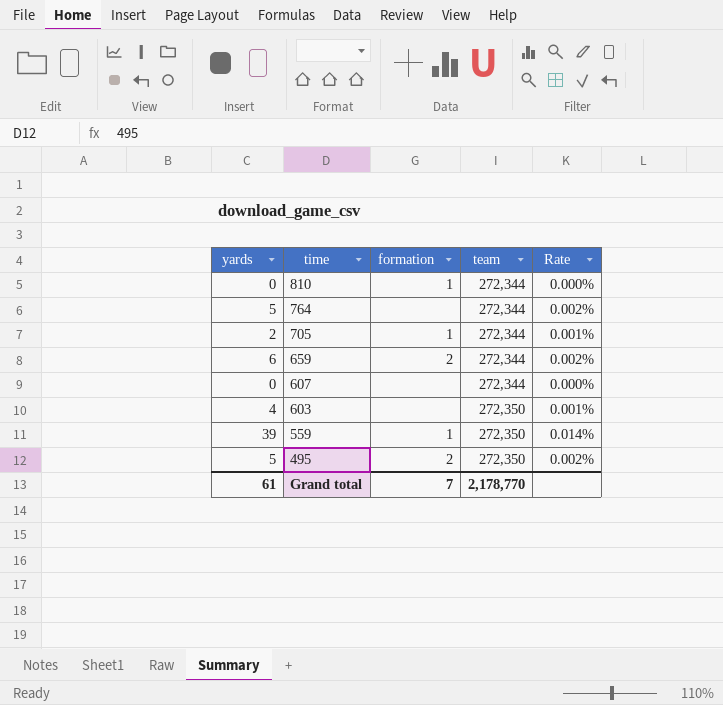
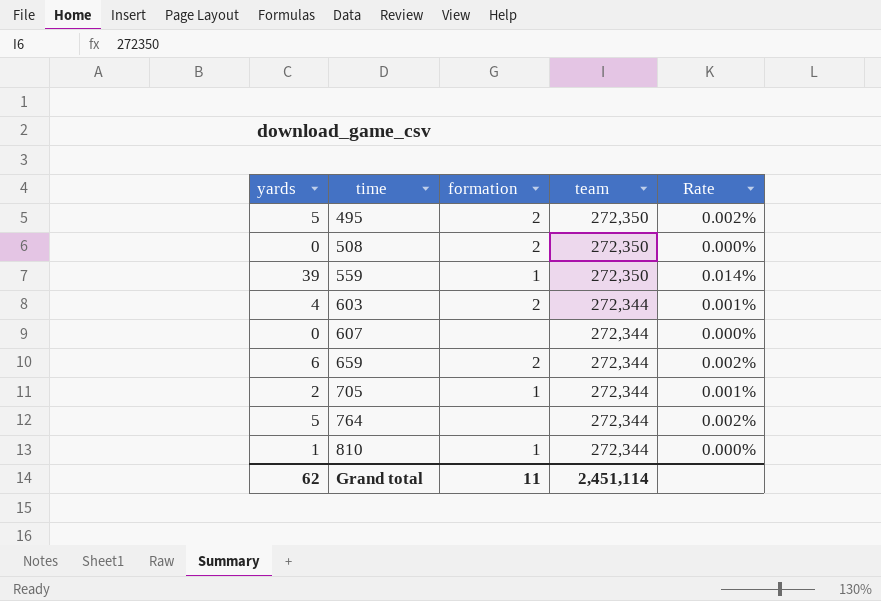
row order: time descending -> time ascending
row 508: none -> 0 | 2 | 272,350 | 0.000%
603 | formation: none -> 2
603 | team: 272,350 -> 272,344
810 | yards: 0 -> 1
Grand total | yards: 61 -> 62
Grand total | formation: 7 -> 11
Grand total | team: 2,178,770 -> 2,451,114

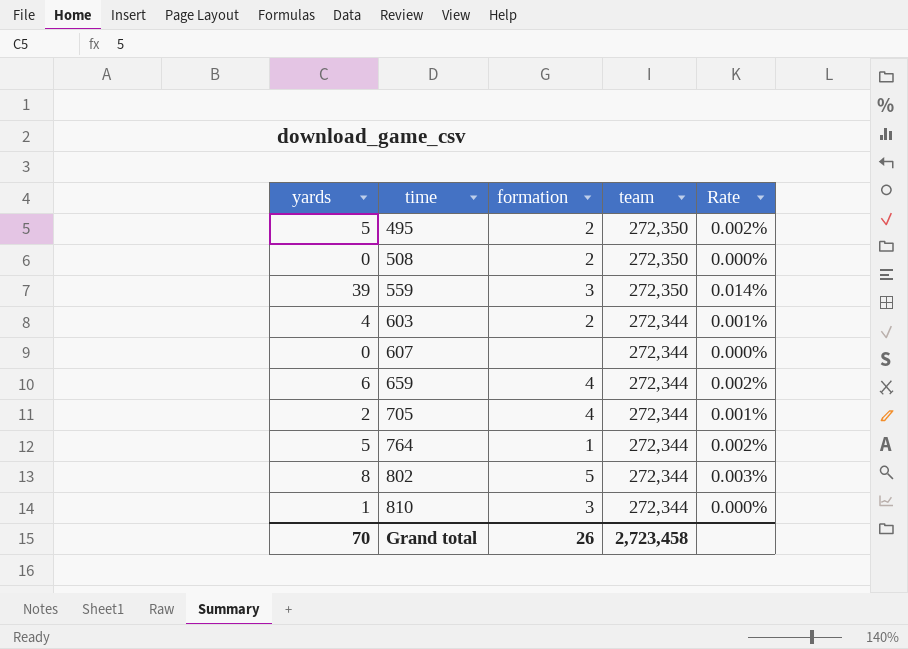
559 | formation: 1 -> 3
659 | formation: 2 -> 4
705 | formation: 1 -> 4
764 | formation: none -> 1
row 802: none -> 8 | 5 | 272,344 | 0.003%
810 | formation: 1 -> 3
Grand total | yards: 62 -> 70
Grand total | formation: 11 -> 26
Grand total | team: 2,451,114 -> 2,723,458

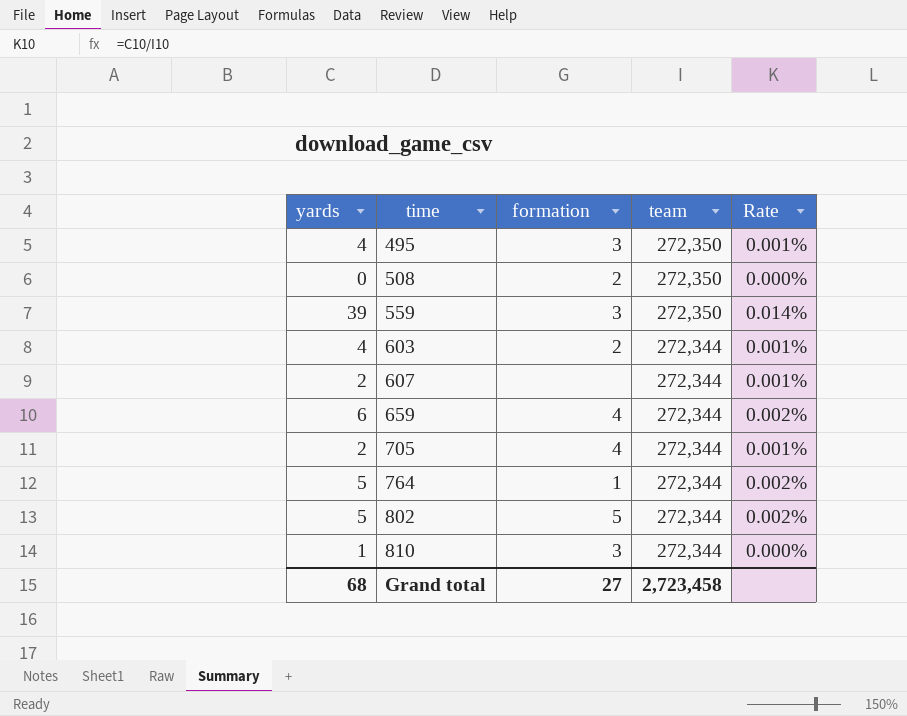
495 | yards: 5 -> 4
495 | formation: 2 -> 3
495 | Rate: 0.002% -> 0.001%
607 | yards: 0 -> 2
607 | Rate: 0.000% -> 0.001%
802 | yards: 8 -> 5
802 | Rate: 0.003% -> 0.002%
Grand total | yards: 70 -> 68
Grand total | formation: 26 -> 27

